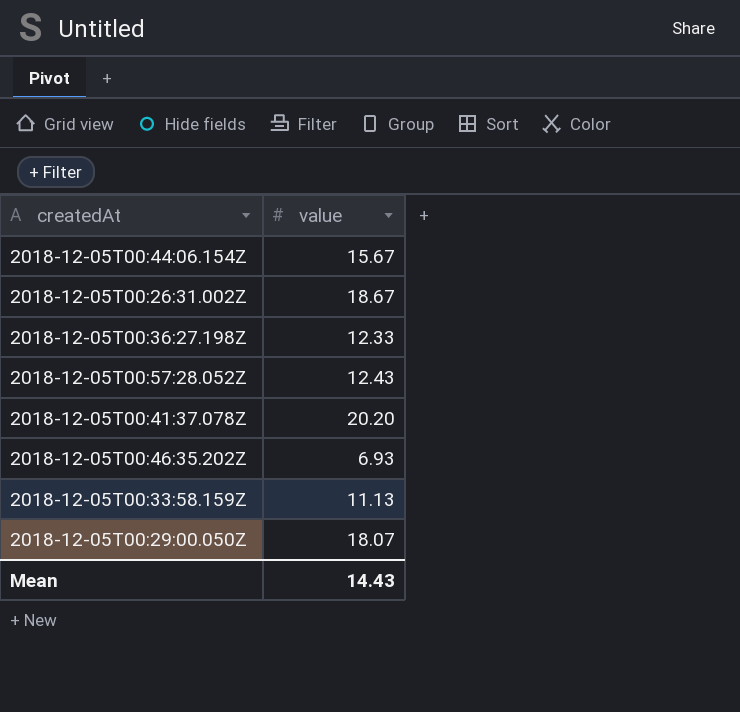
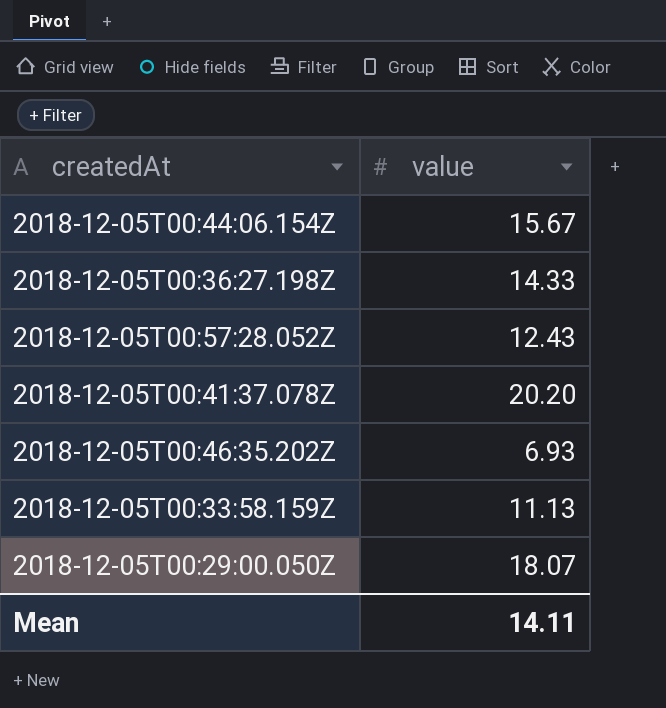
row 2018-12-05T00:26:31.002Z: 18.67 -> none
2018-12-05T00:36:27.198Z | value: 12.33 -> 14.33
Mean | value: 14.43 -> 14.11

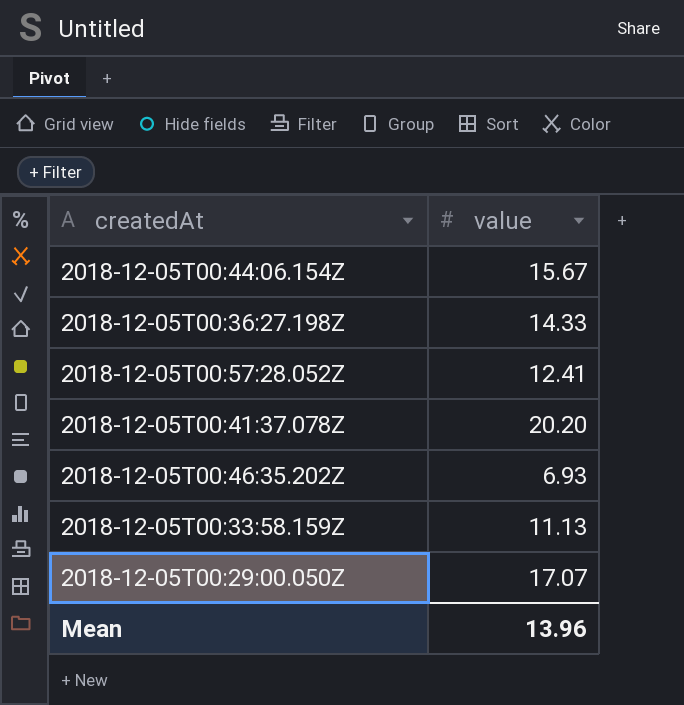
2018-12-05T00:57:28.052Z | value: 12.43 -> 12.41
2018-12-05T00:29:00.050Z | value: 18.07 -> 17.07
Mean | value: 14.11 -> 13.96

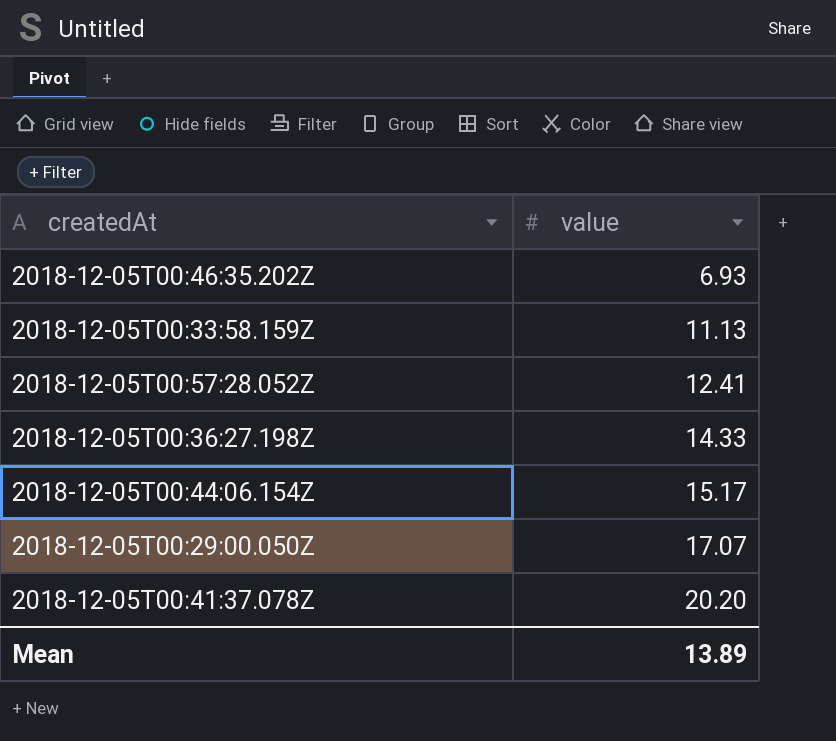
row order: none -> value ascending
2018-12-05T00:44:06.154Z | value: 15.67 -> 15.17
Mean | value: 13.96 -> 13.89

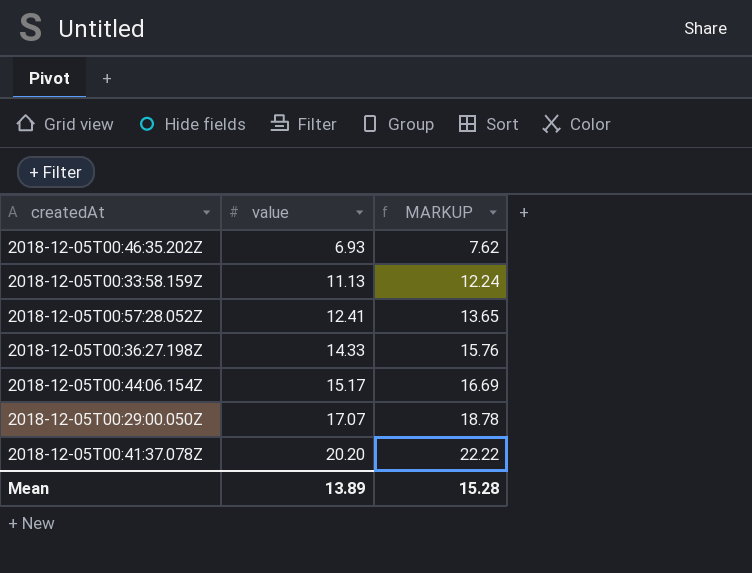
column MARKUP | formula: none -> [value] * 1.1

